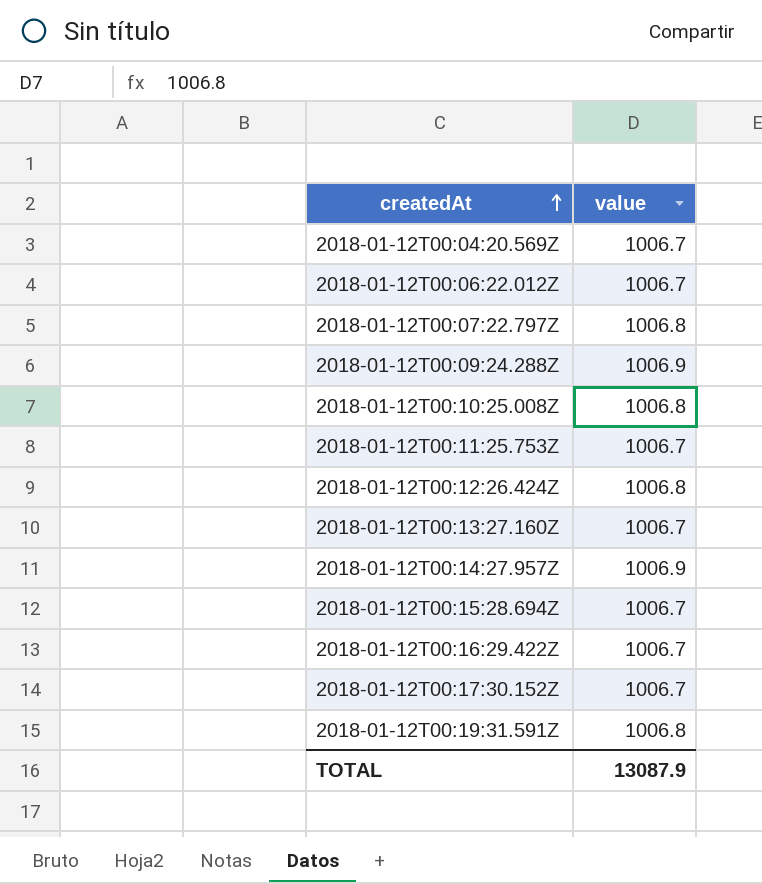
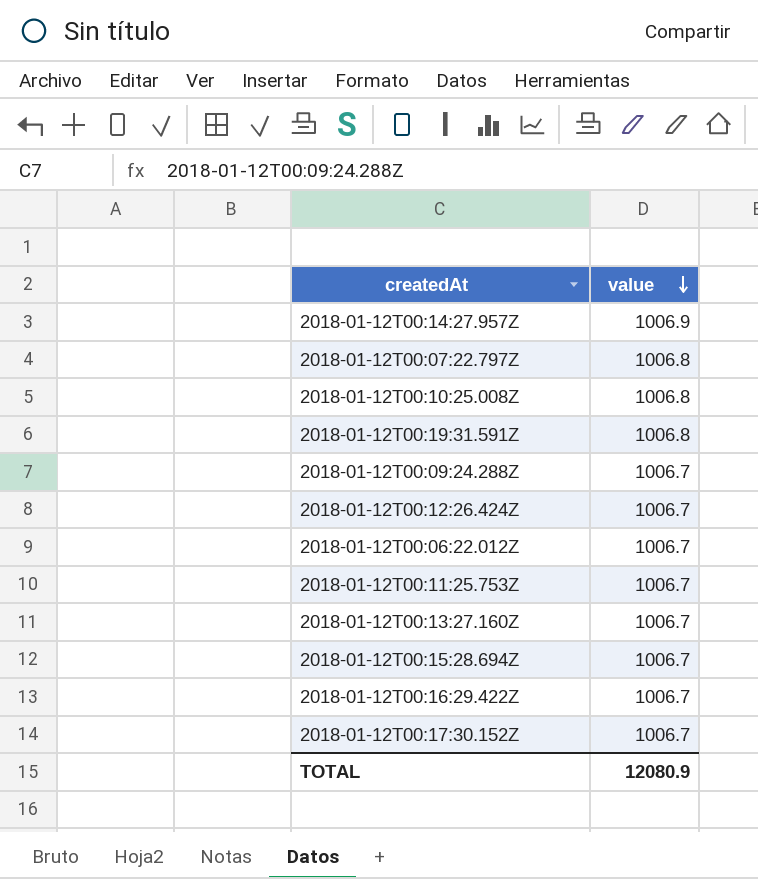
row order: createdAt ascending -> value descending
row 2018-01-12T00:04:20.569Z: 1006.7 -> none
2018-01-12T00:09:24.288Z | value: 1006.9 -> 1006.7
2018-01-12T00:12:26.424Z | value: 1006.8 -> 1006.7
TOTAL | value: 13087.9 -> 12080.9

